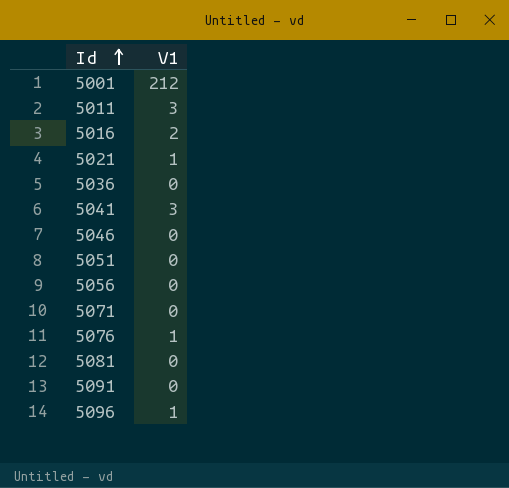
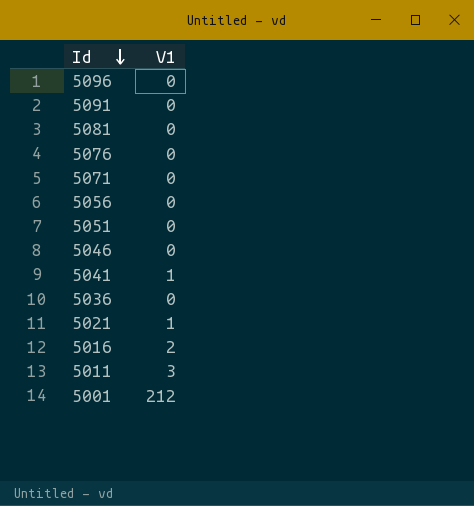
row order: Id ascending -> Id descending
5096 | V1: 1 -> 0
5076 | V1: 1 -> 0
5041 | V1: 3 -> 1

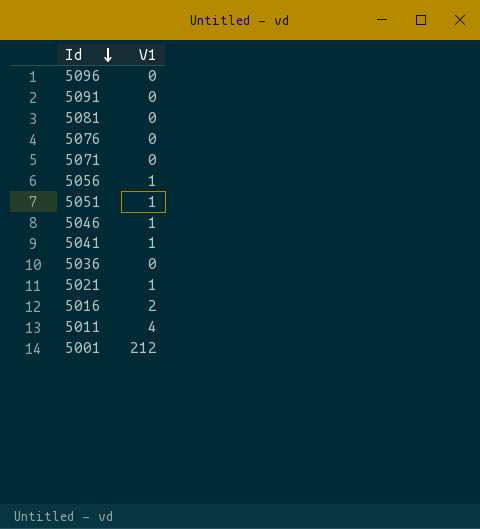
5056 | V1: 0 -> 1
5051 | V1: 0 -> 1
5046 | V1: 0 -> 1
5011 | V1: 3 -> 4

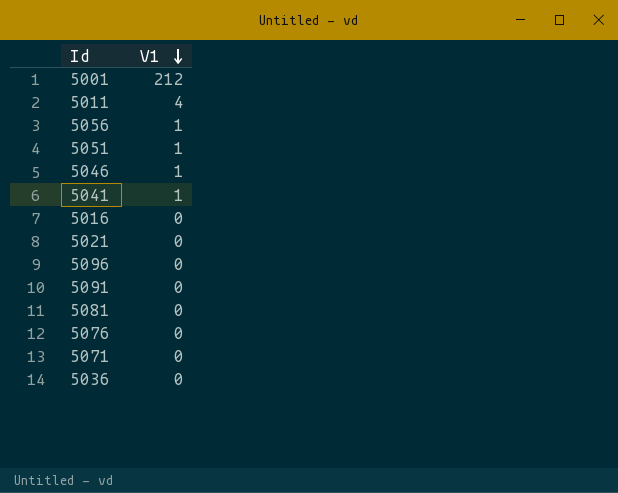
row order: Id descending -> V1 descending
5016 | V1: 2 -> 0
5021 | V1: 1 -> 0

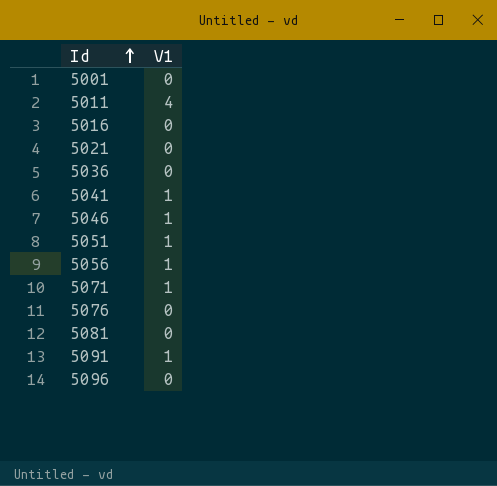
row order: V1 descending -> Id ascending
5001 | V1: 212 -> 0
5071 | V1: 0 -> 1
5091 | V1: 0 -> 1

